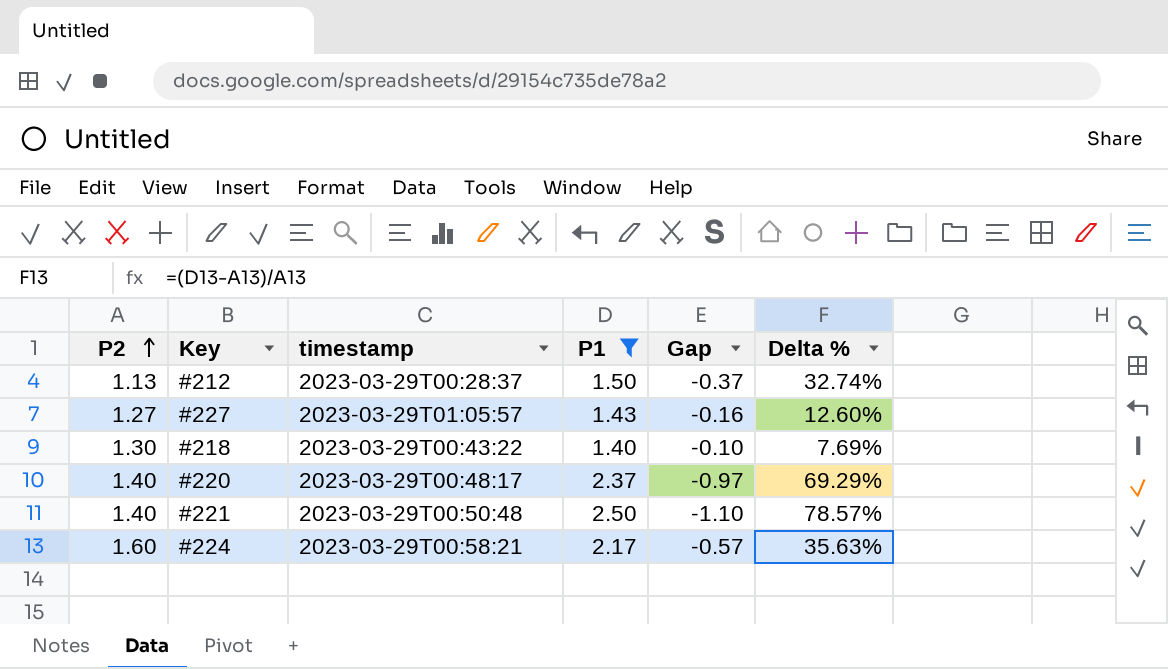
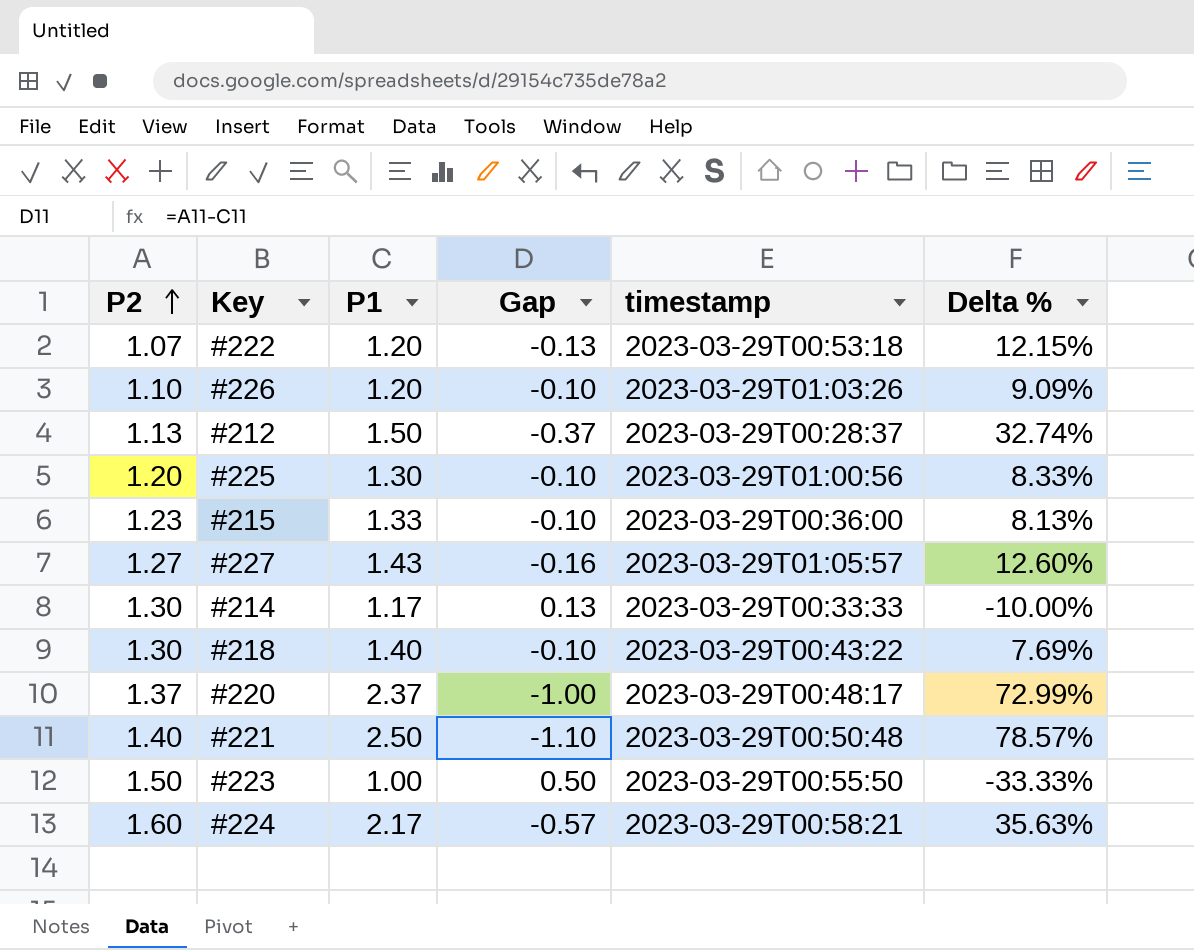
filter: P1 >= 1.40 -> none
column timestamp | position: 3 -> 5
#220 | P2: 1.40 -> 1.37
#220 | Gap: -0.97 -> -1.00
#220 | Delta %: 69.29% -> 72.99%

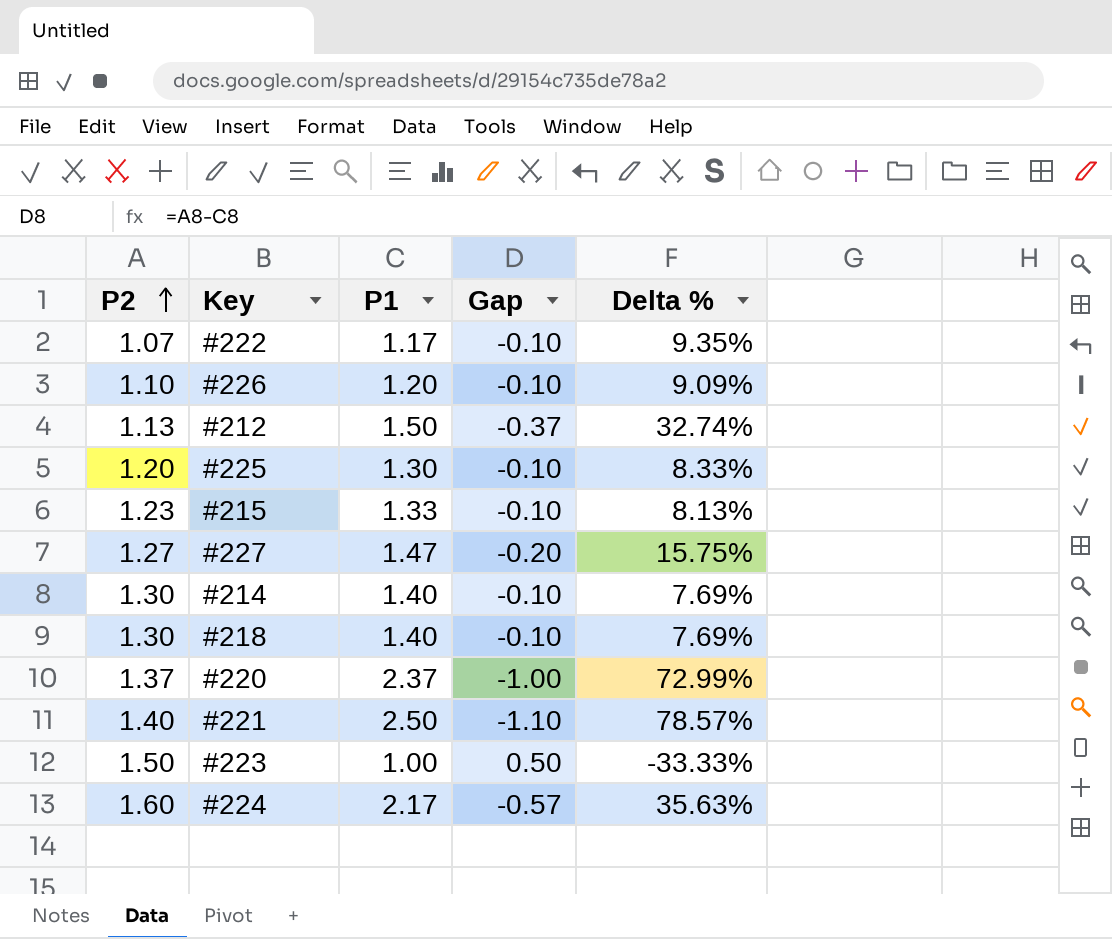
column timestamp | position: 5 -> none
#222 | P1: 1.20 -> 1.17
#222 | Gap: -0.13 -> -0.10
#222 | Delta %: 12.15% -> 9.35%
#227 | P1: 1.43 -> 1.47
#227 | Gap: -0.16 -> -0.20
#227 | Delta %: 12.60% -> 15.75%
#214 | P1: 1.17 -> 1.40
#214 | Gap: 0.13 -> -0.10
#214 | Delta %: -10.00% -> 7.69%

